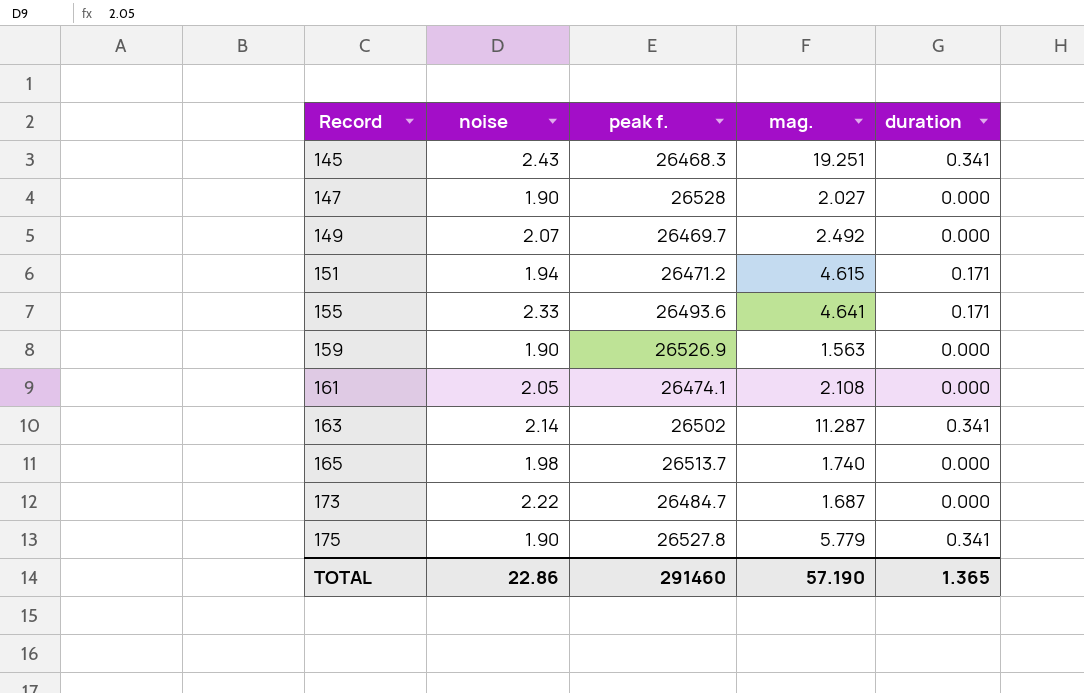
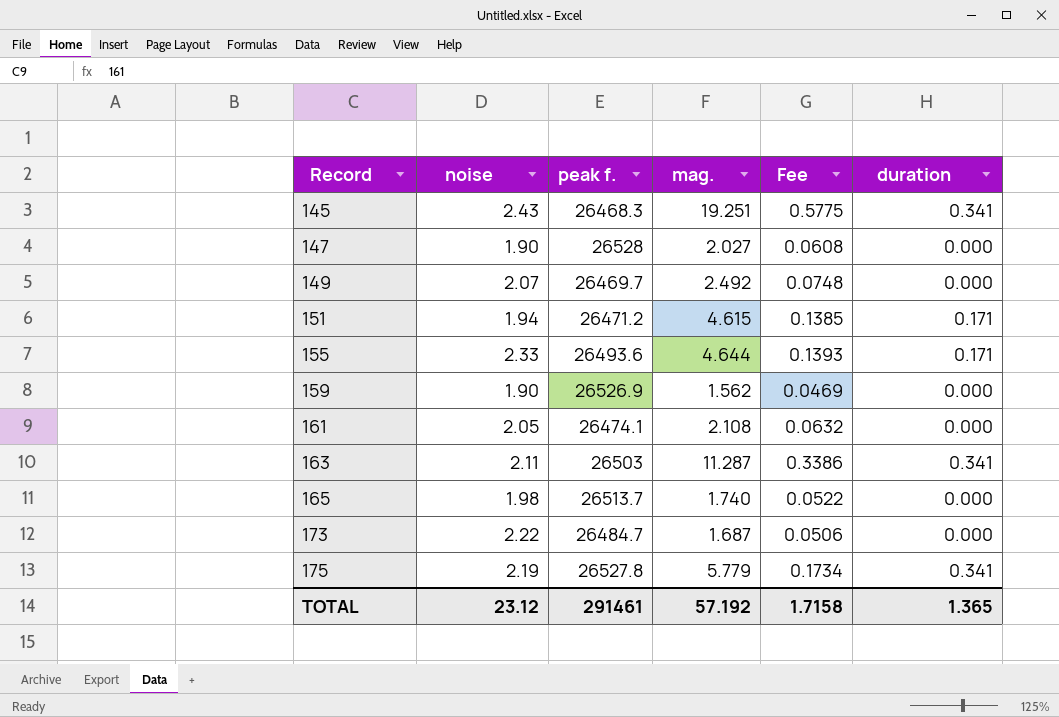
column Fee | formula: none -> [mag.] * 0.03
155 | mag.: 4.641 -> 4.644
159 | mag.: 1.563 -> 1.562
163 | noise: 2.14 -> 2.11
163 | peak f.: 26502 -> 26503
175 | noise: 1.90 -> 2.19
TOTAL | noise: 22.86 -> 23.12
TOTAL | peak f.: 291460 -> 291461
TOTAL | mag.: 57.190 -> 57.192

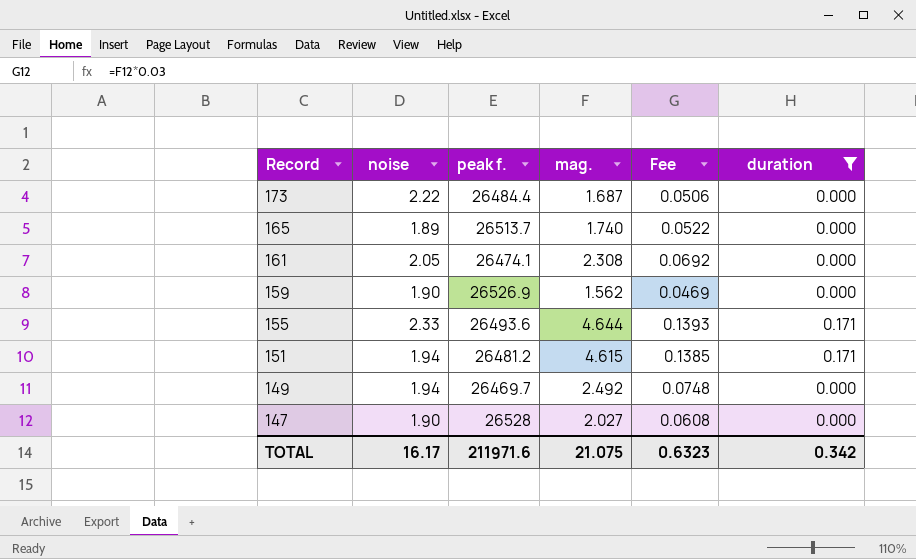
filter: none -> duration != 0.341
row order: Record ascending -> Record descending
173 | peak f.: 26484.7 -> 26484.4
165 | noise: 1.98 -> 1.89
161 | mag.: 2.108 -> 2.308
161 | Fee: 0.0632 -> 0.0692
151 | peak f.: 26471.2 -> 26481.2
149 | noise: 2.07 -> 1.94
TOTAL | noise: 23.12 -> 16.17
TOTAL | peak f.: 291461 -> 211971.6
TOTAL | mag.: 57.192 -> 21.075
TOTAL | Fee: 1.7158 -> 0.6323
TOTAL | duration: 1.365 -> 0.342

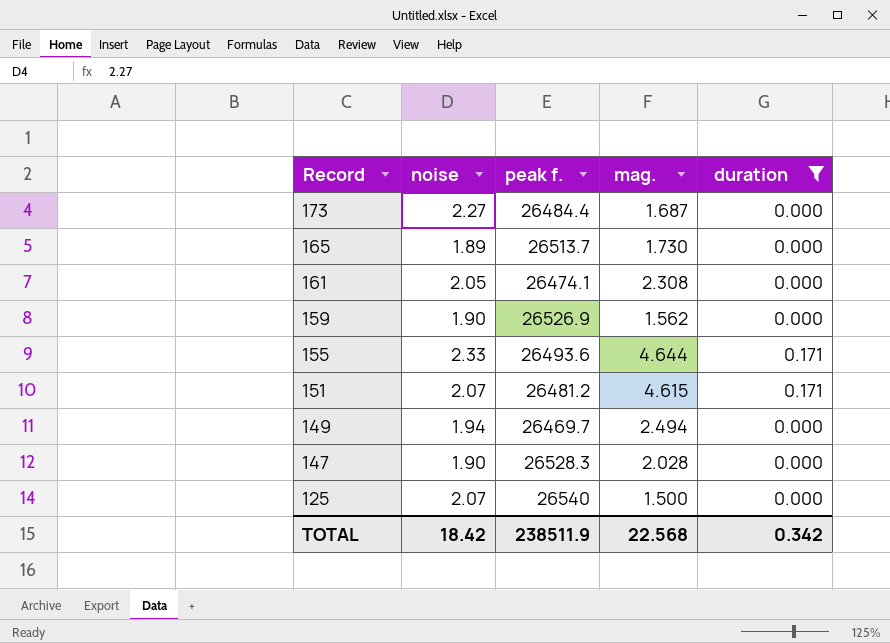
column Fee | formula: [mag.] * 0.03 -> none
173 | noise: 2.22 -> 2.27
165 | mag.: 1.740 -> 1.730
151 | noise: 1.94 -> 2.07
149 | mag.: 2.492 -> 2.494
147 | peak f.: 26528 -> 26528.3
147 | mag.: 2.027 -> 2.028
row 125: none -> 2.07 | 26540 | 1.500 | 0.000
TOTAL | noise: 16.17 -> 18.42
TOTAL | peak f.: 211971.6 -> 238511.9
TOTAL | mag.: 21.075 -> 22.568

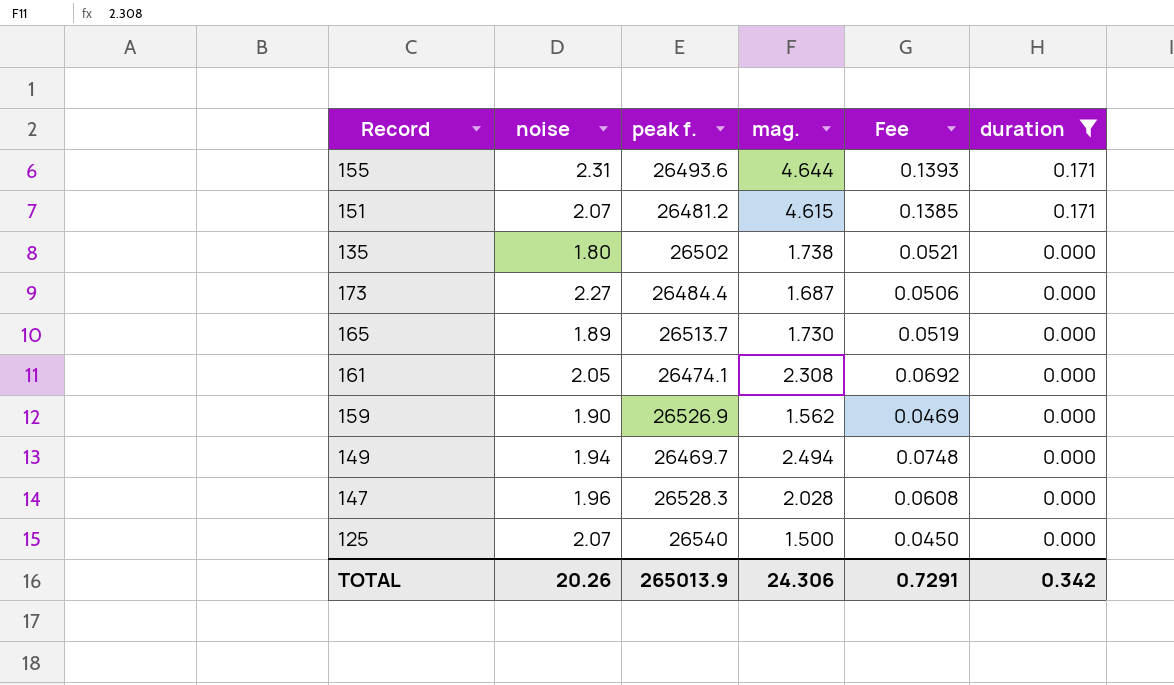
row order: Record descending -> duration descending
column Fee | formula: none -> [mag.] * 0.03
155 | noise: 2.33 -> 2.31
row 135: none -> 1.80 | 26502 | 1.738 | 0.0521 | 0.000
147 | noise: 1.90 -> 1.96
TOTAL | noise: 18.42 -> 20.26
TOTAL | peak f.: 238511.9 -> 265013.9
TOTAL | mag.: 22.568 -> 24.306

